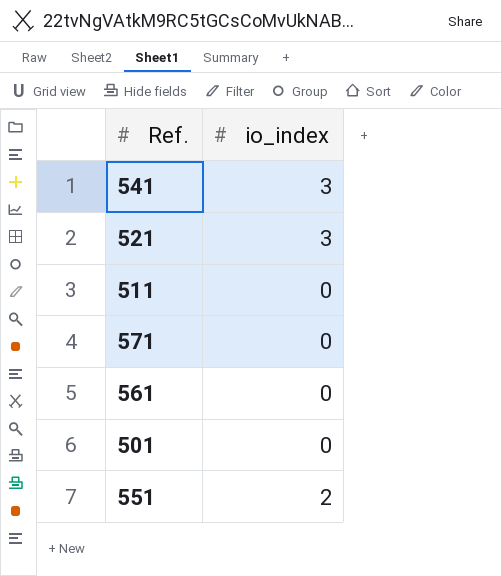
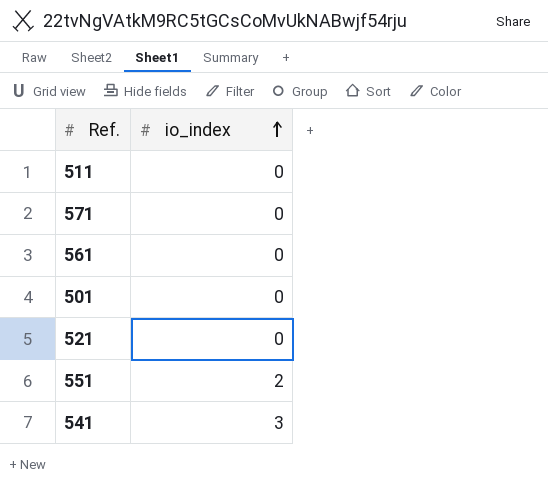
row order: none -> io_index ascending
521 | io_index: 3 -> 0

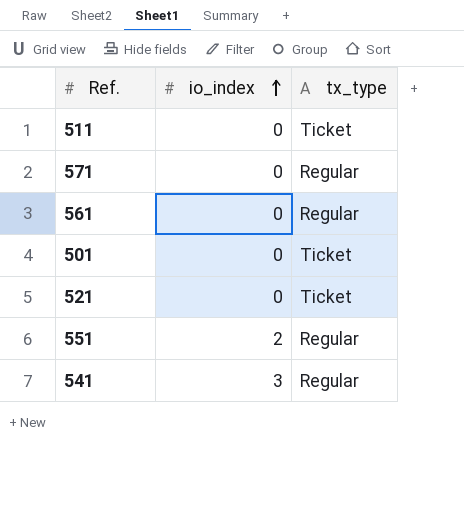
column tx_type | position: none -> 3

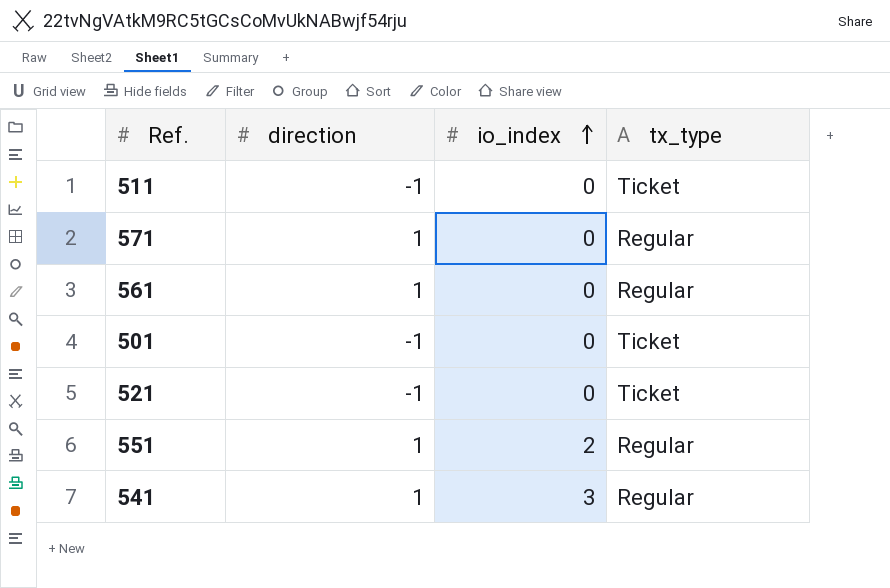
column direction | position: none -> 2

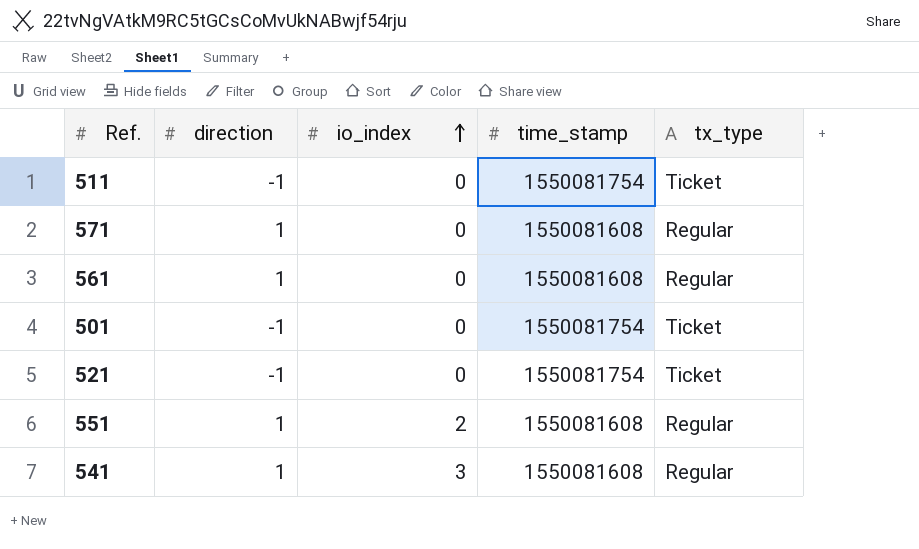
column time_stamp | position: none -> 4

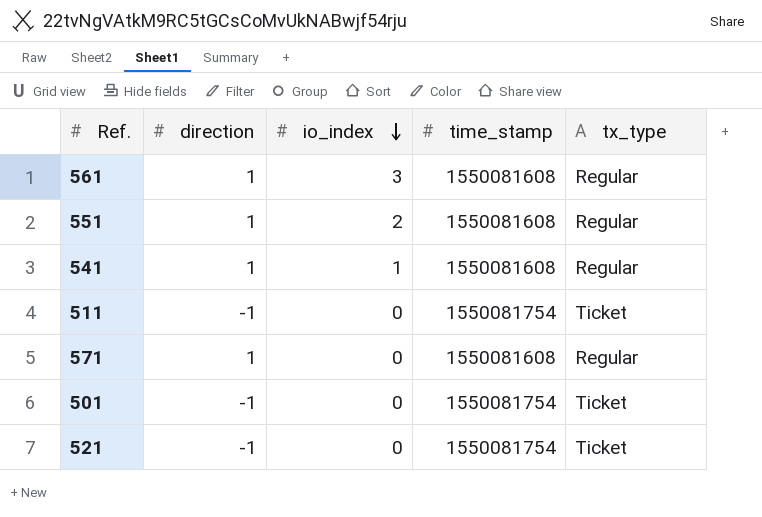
row order: io_index ascending -> io_index descending
561 | io_index: 0 -> 3
541 | io_index: 3 -> 1

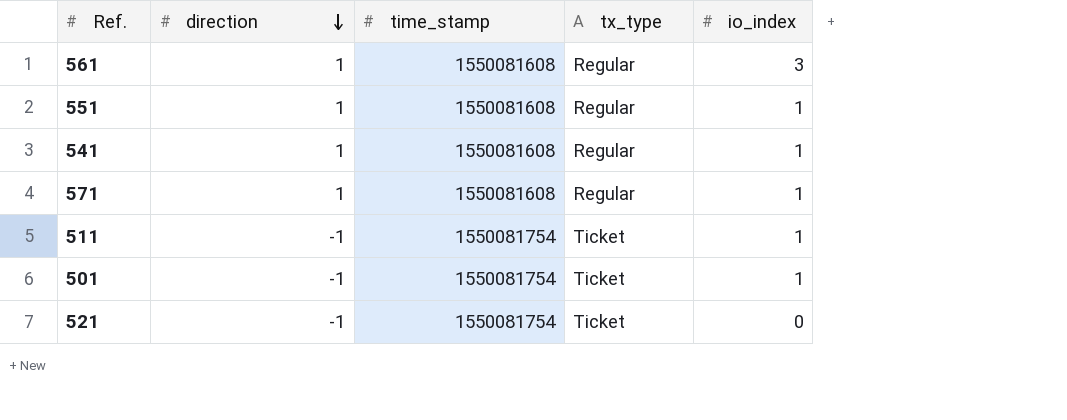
row order: io_index descending -> direction descending
column io_index | position: 3 -> 5
551 | io_index: 2 -> 1
571 | io_index: 0 -> 1
511 | io_index: 0 -> 1
501 | io_index: 0 -> 1

